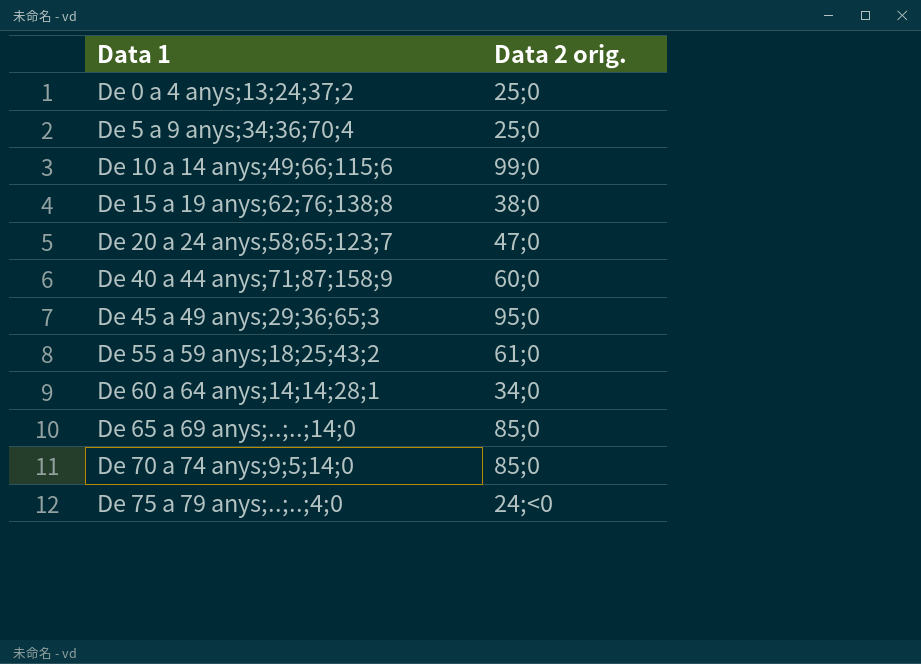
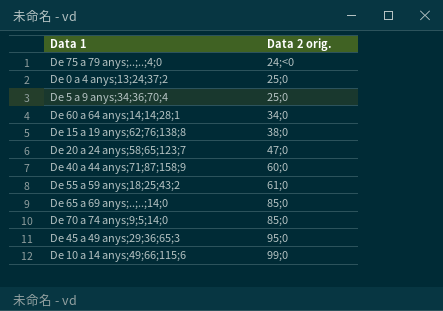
row order: Data 1 ascending -> Data 2 orig. ascending

